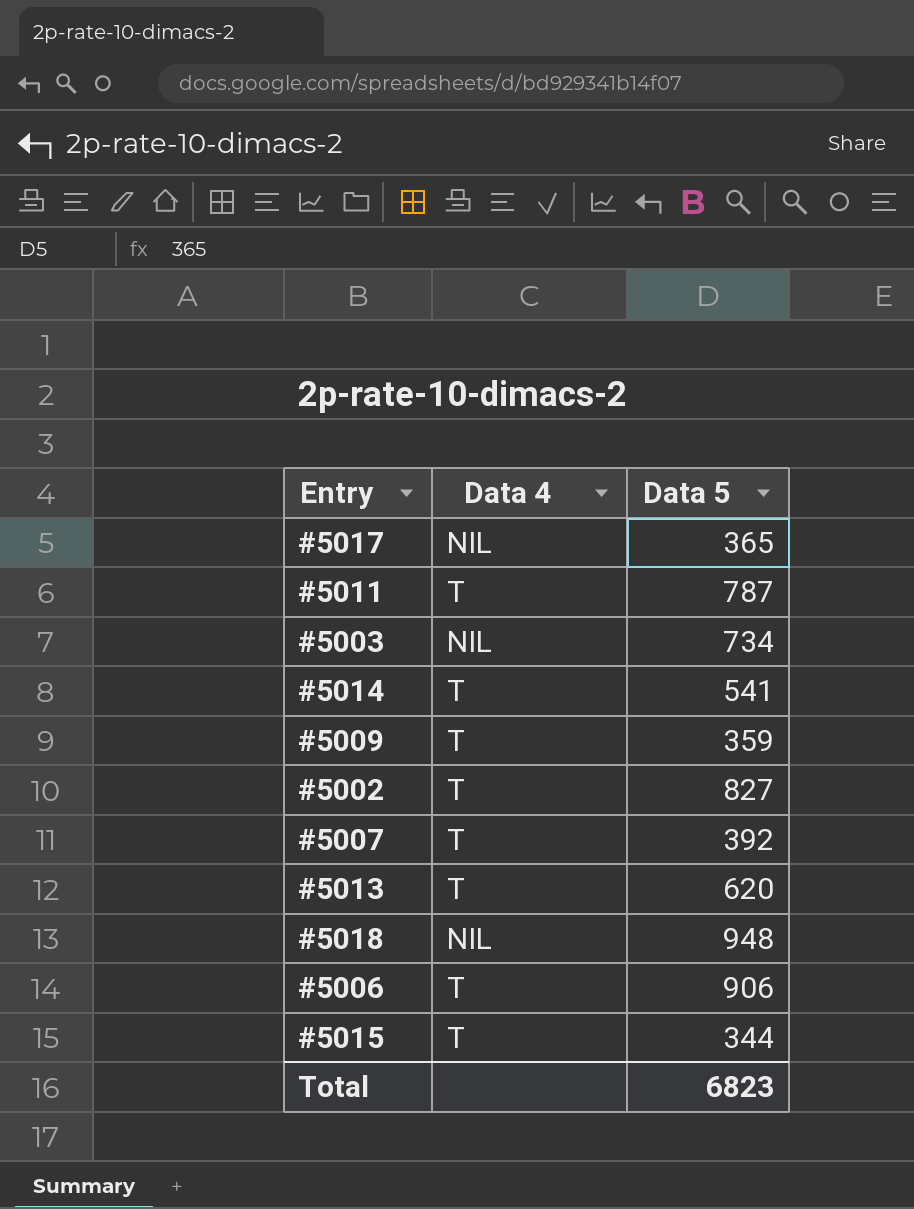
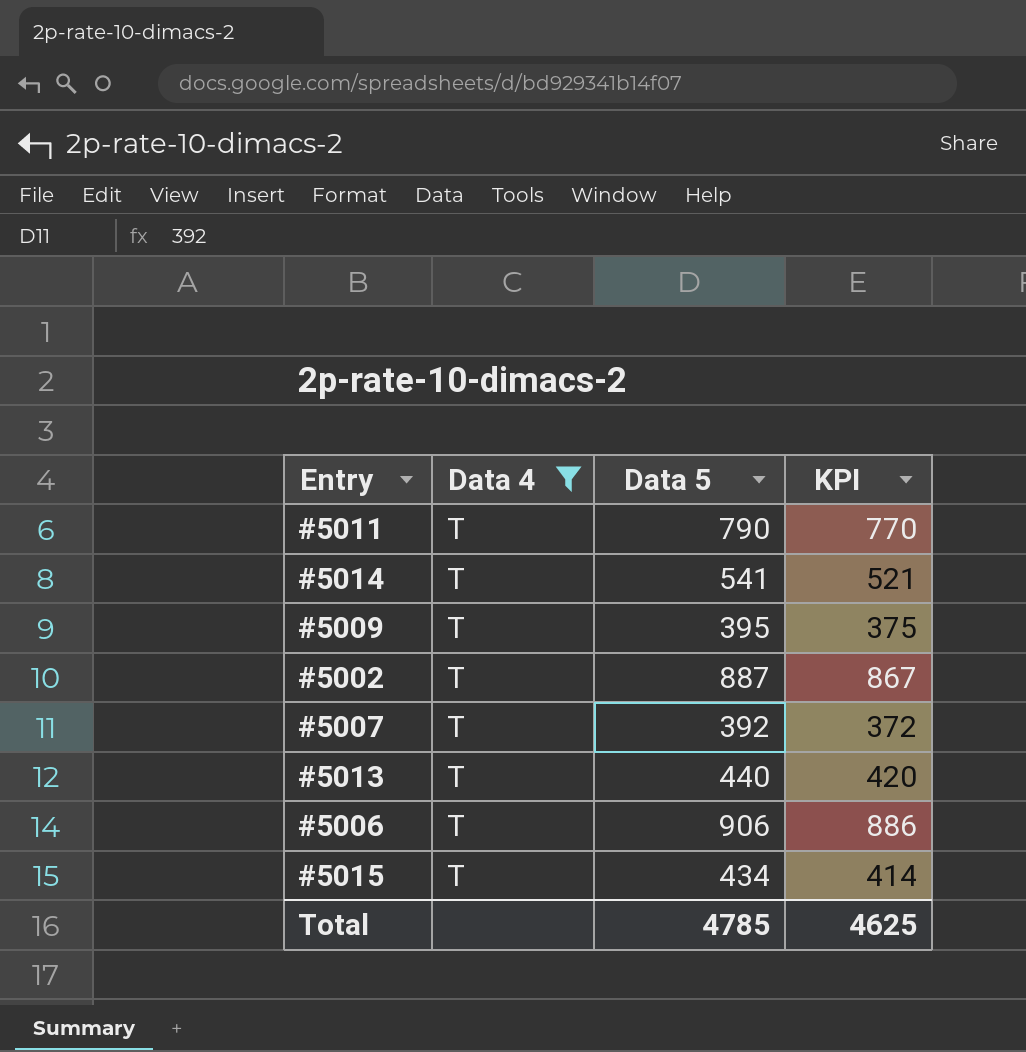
filter: none -> Data 4 = T
column KPI | formula: none -> [Data 5] - 20
#5011 | Data 5: 787 -> 790
#5009 | Data 5: 359 -> 395
#5002 | Data 5: 827 -> 887
#5013 | Data 5: 620 -> 440
#5015 | Data 5: 344 -> 434
Total | Data 5: 6823 -> 4785

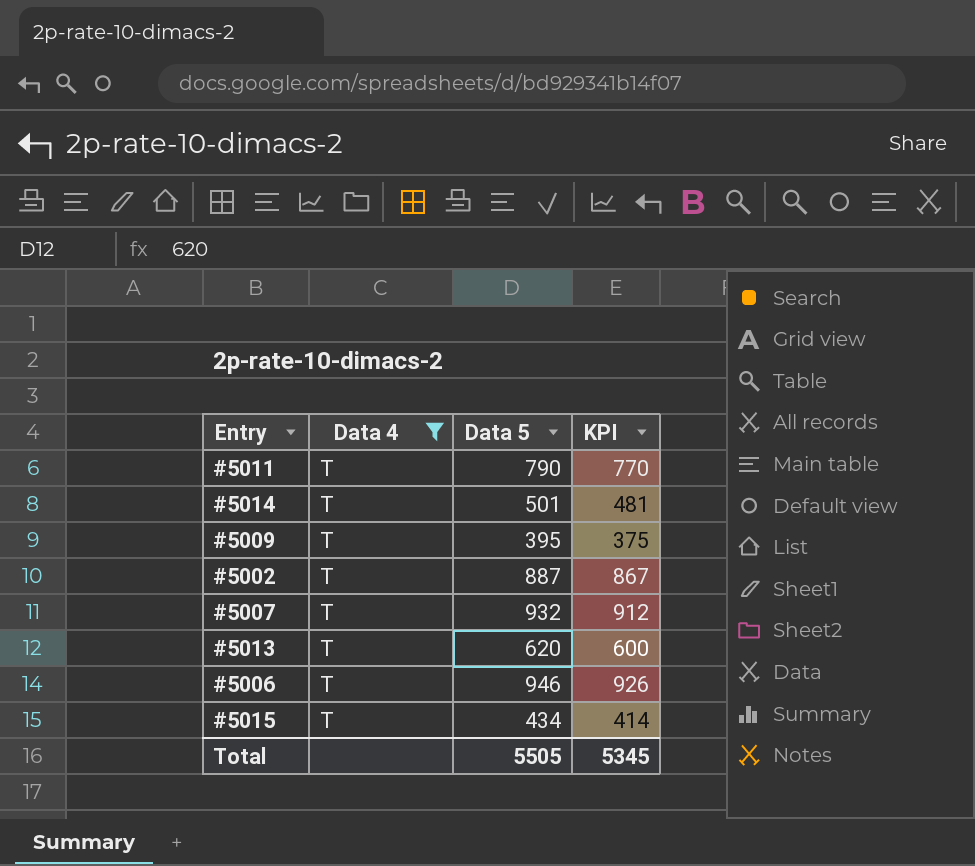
#5014 | Data 5: 541 -> 501
#5014 | KPI: 521 -> 481
#5007 | Data 5: 392 -> 932
#5007 | KPI: 372 -> 912
#5013 | Data 5: 440 -> 620
#5013 | KPI: 420 -> 600
#5006 | Data 5: 906 -> 946
#5006 | KPI: 886 -> 926
Total | Data 5: 4785 -> 5505
Total | KPI: 4625 -> 5345

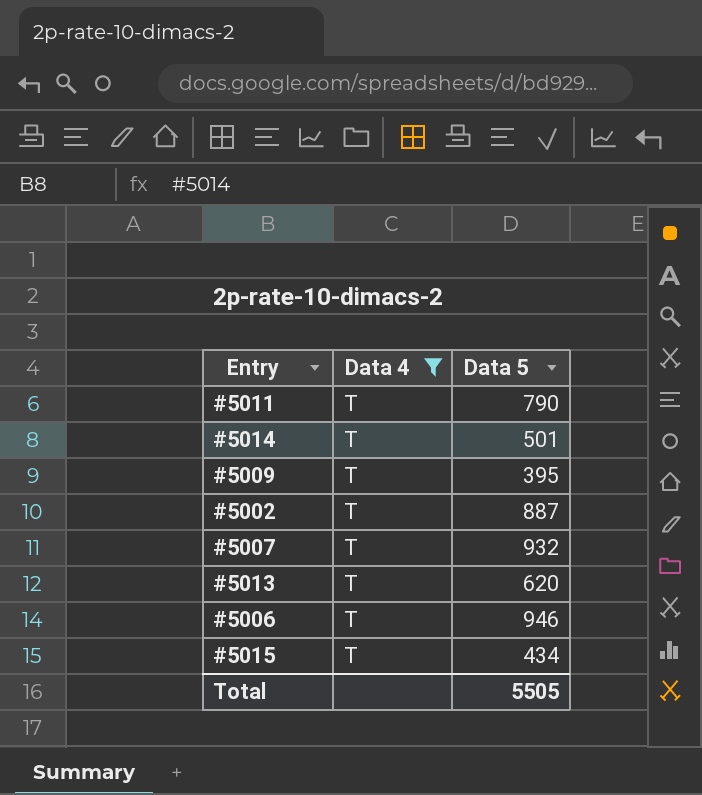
column KPI | formula: [Data 5] - 20 -> none

